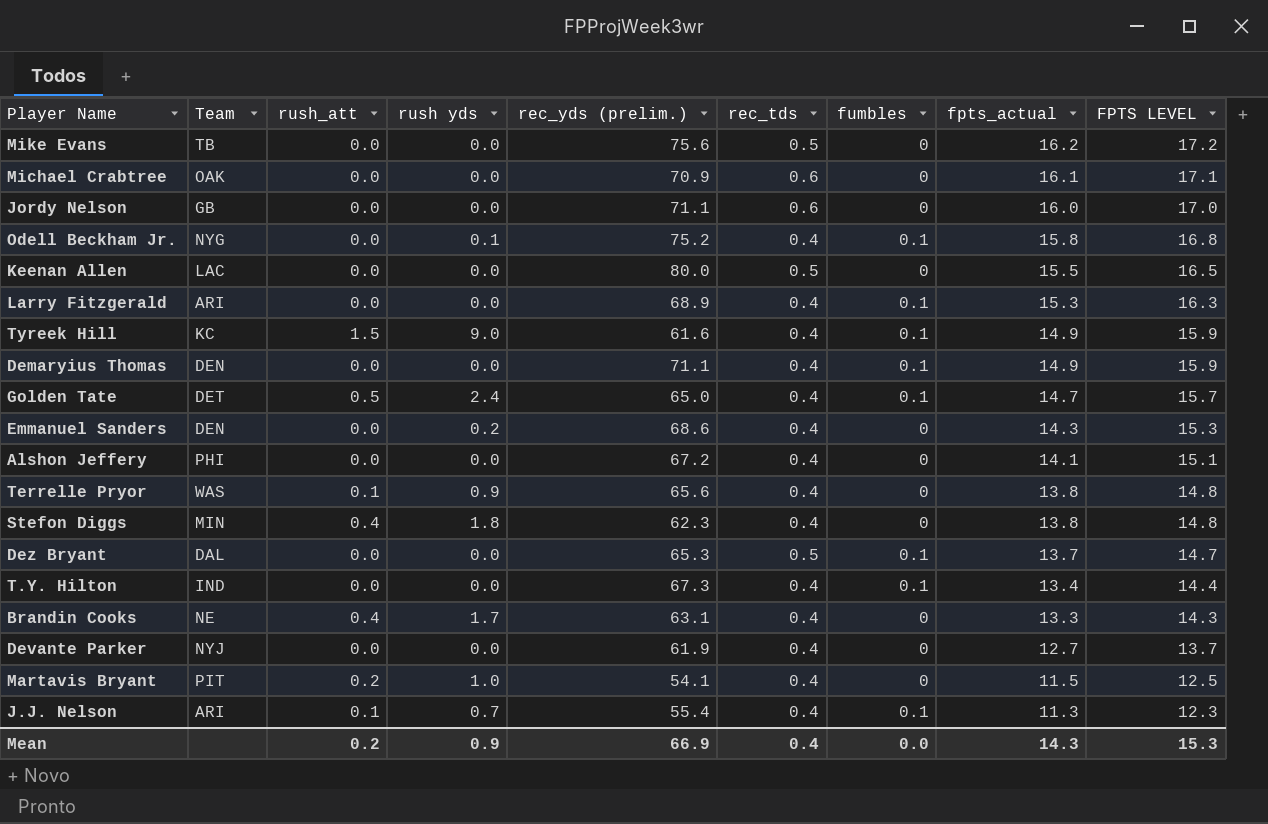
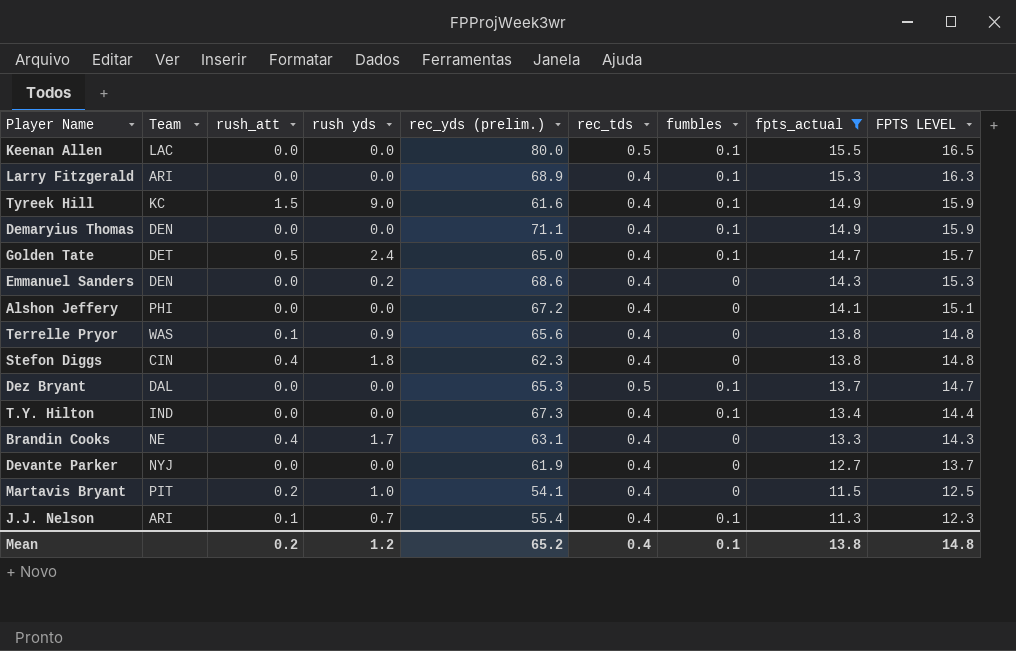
filter: none -> fpts_actual <= 15.5
Keenan Allen | fumbles: 0 -> 0.1
Stefon Diggs | Team: MIN -> CIN
Mean | rush yds: 0.9 -> 1.2
Mean | rec_yds (prelim.): 66.9 -> 65.2
Mean | fumbles: 0.0 -> 0.1
Mean | fpts_actual: 14.3 -> 13.8
Mean | FPTS LEVEL: 15.3 -> 14.8

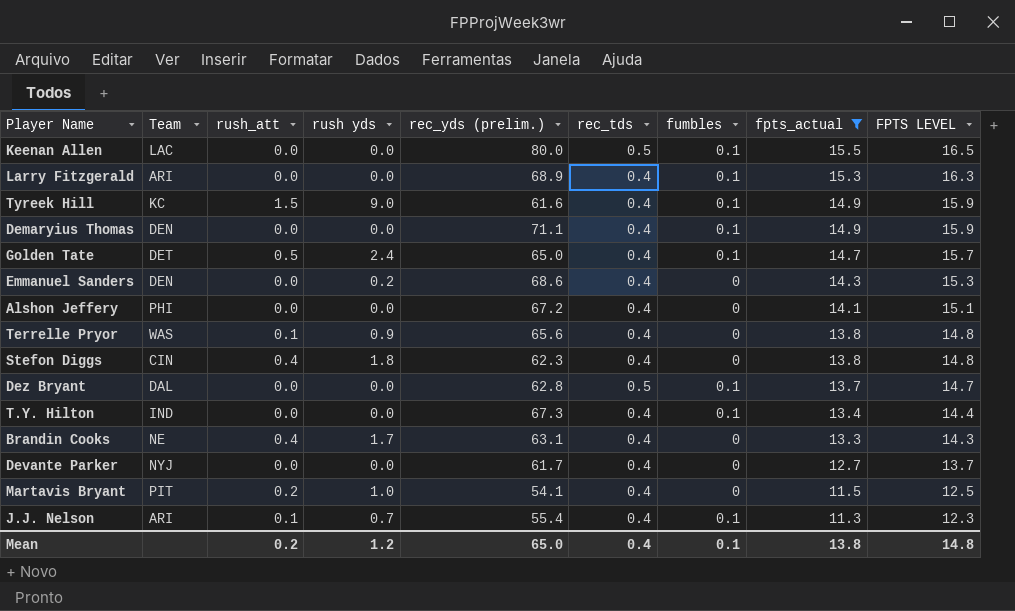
Dez Bryant | rec_yds (prelim.): 65.3 -> 62.8
Devante Parker | rec_yds (prelim.): 61.9 -> 61.7
Mean | rec_yds (prelim.): 65.2 -> 65.0

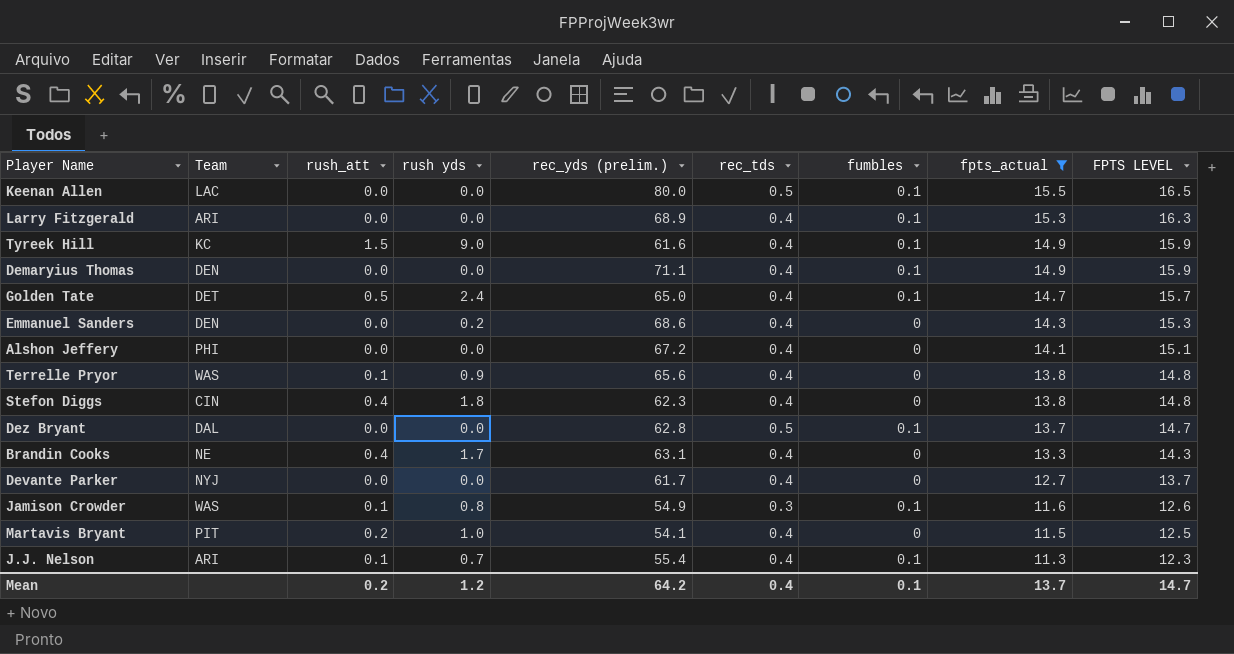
row T.Y. Hilton: IND | 0.0 | 0.0 | 67.3 | 0.4 | 0.1 | 13.4 | 14.4 -> none
row Jamison Crowder: none -> WAS | 0.1 | 0.8 | 54.9 | 0.3 | 0.1 | 11.6 | 12.6
Mean | rec_yds (prelim.): 65.0 -> 64.2
Mean | fpts_actual: 13.8 -> 13.7
Mean | FPTS LEVEL: 14.8 -> 14.7

